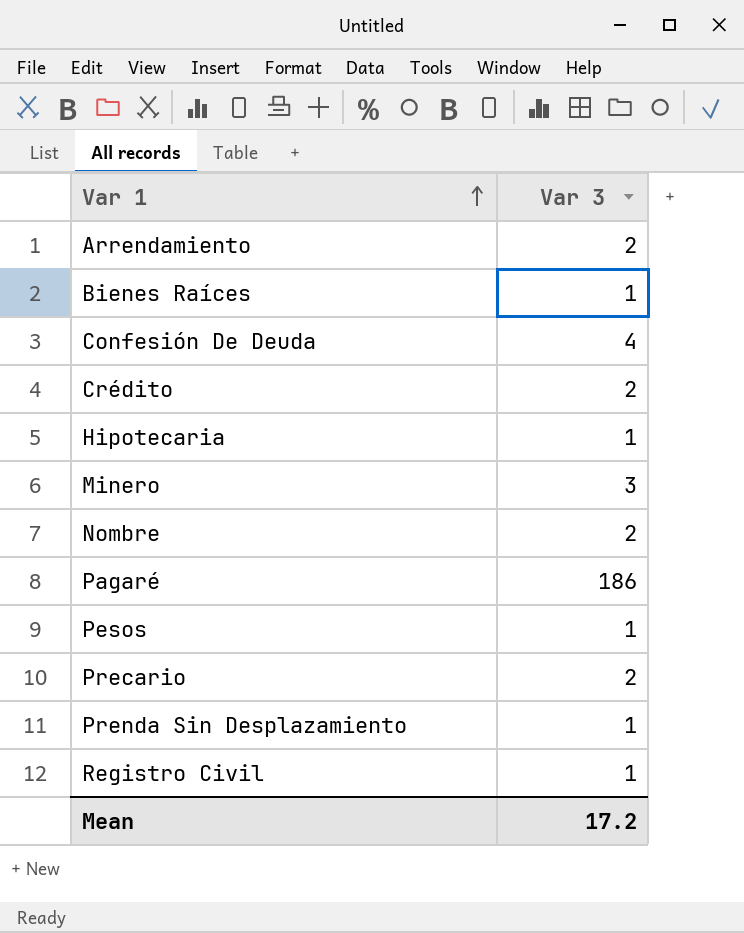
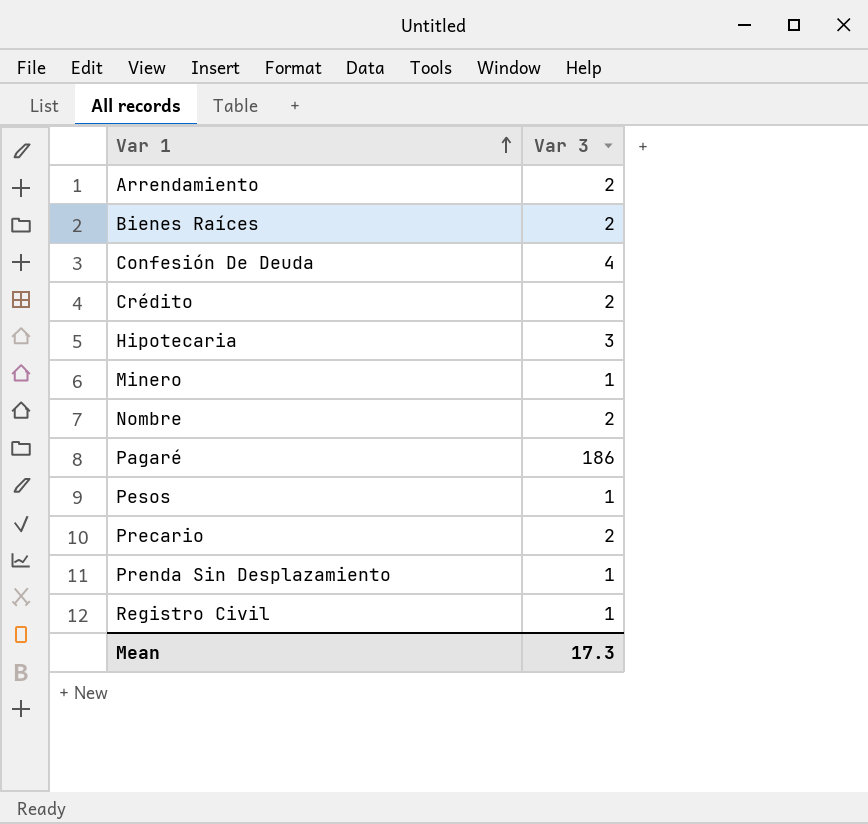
Bienes Raíces | Var 3: 1 -> 2
Hipotecaria | Var 3: 1 -> 3
Minero | Var 3: 3 -> 1
Mean | Var 3: 17.2 -> 17.3

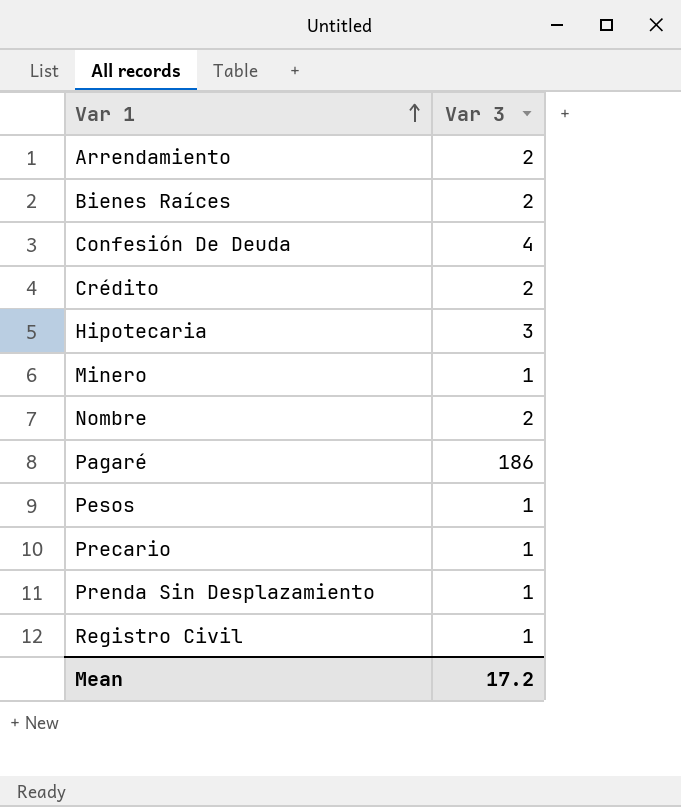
Precario | Var 3: 2 -> 1
Mean | Var 3: 17.3 -> 17.2

